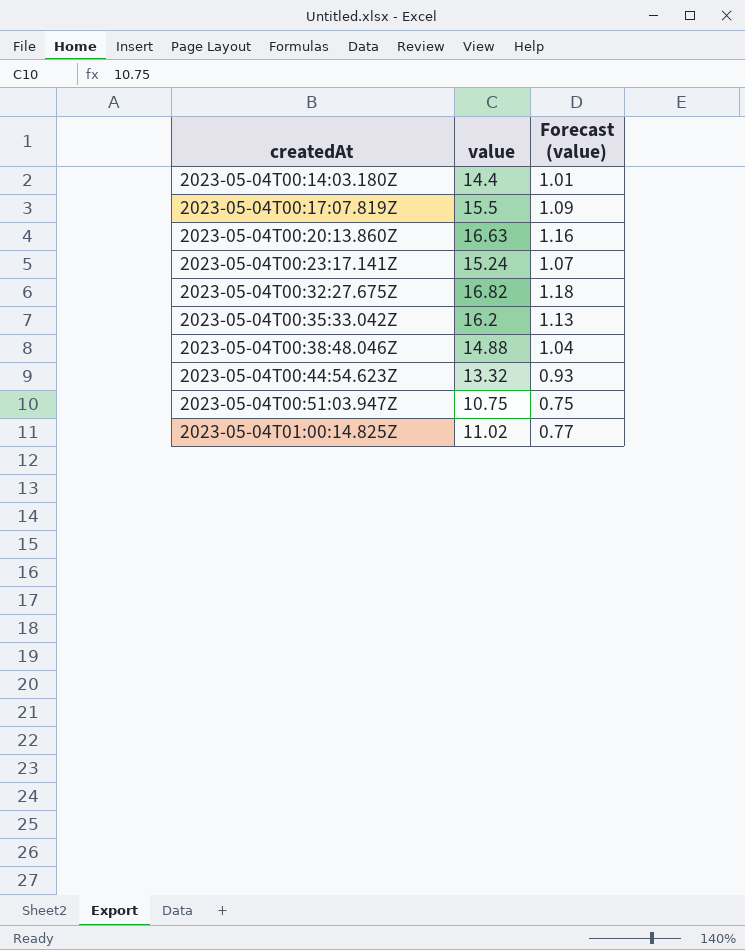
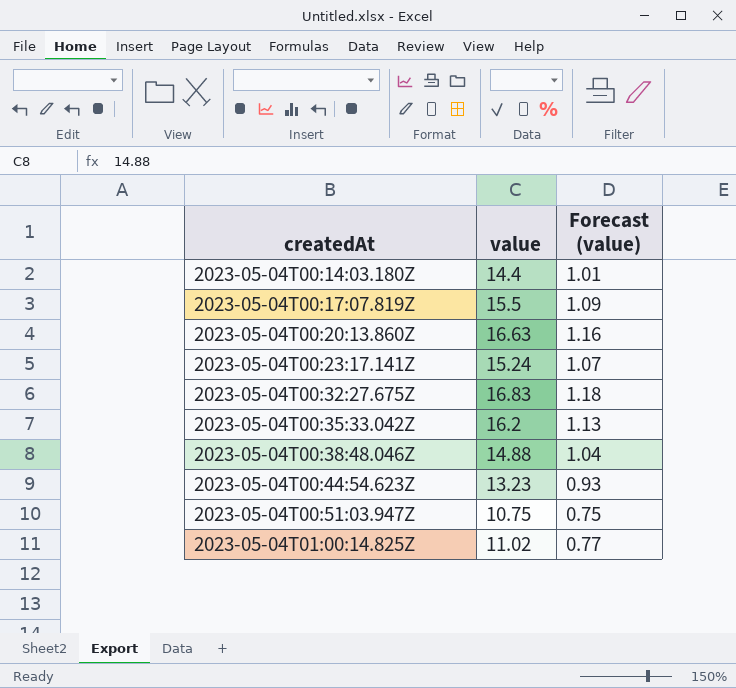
2023-05-04T00:32:27.675Z | value: 16.82 -> 16.83
2023-05-04T00:44:54.623Z | value: 13.32 -> 13.23

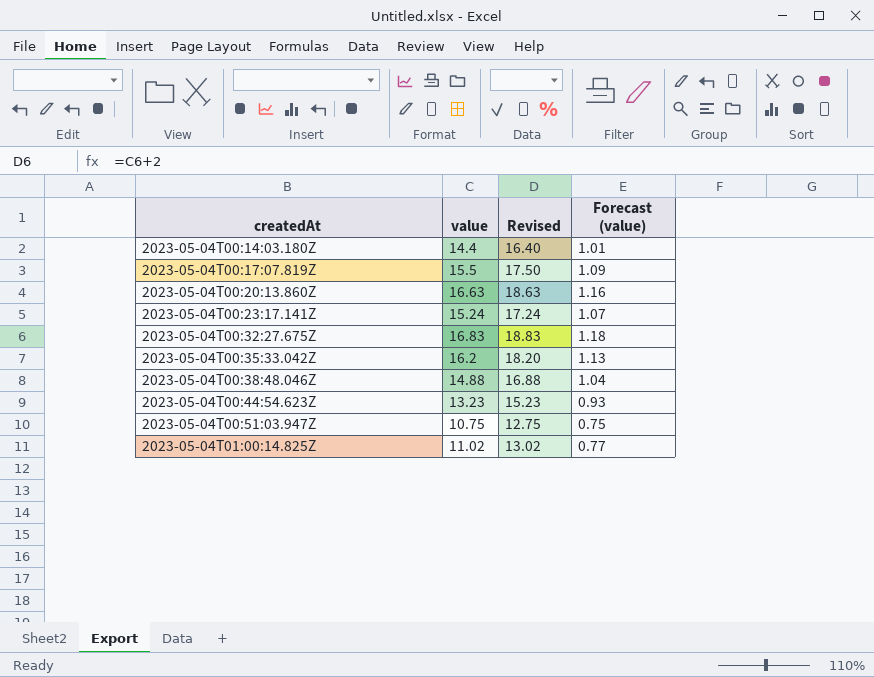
column Revised | formula: none -> [value] + 2

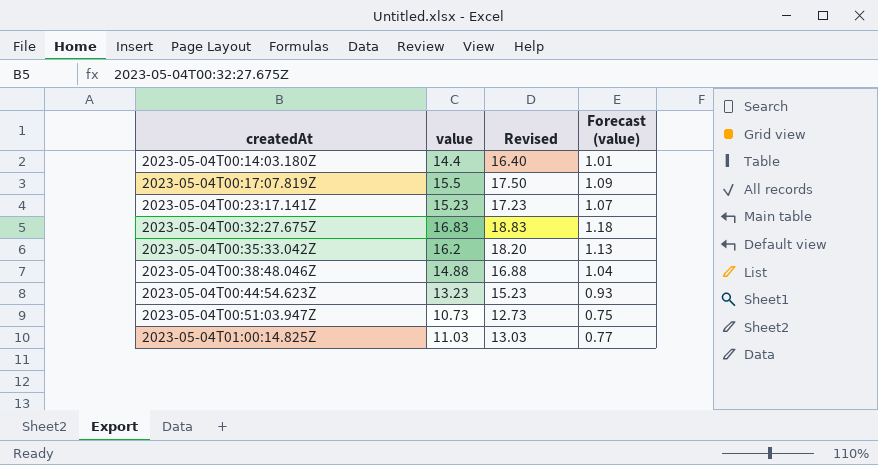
row 2023-05-04T00:20:13.860Z: 16.63 | 18.63 | 1.16 -> none
2023-05-04T00:23:17.141Z | value: 15.24 -> 15.23
2023-05-04T00:23:17.141Z | Revised: 17.24 -> 17.23
2023-05-04T00:51:03.947Z | value: 10.75 -> 10.73
2023-05-04T00:51:03.947Z | Revised: 12.75 -> 12.73
2023-05-04T01:00:14.825Z | value: 11.02 -> 11.03
2023-05-04T01:00:14.825Z | Revised: 13.02 -> 13.03

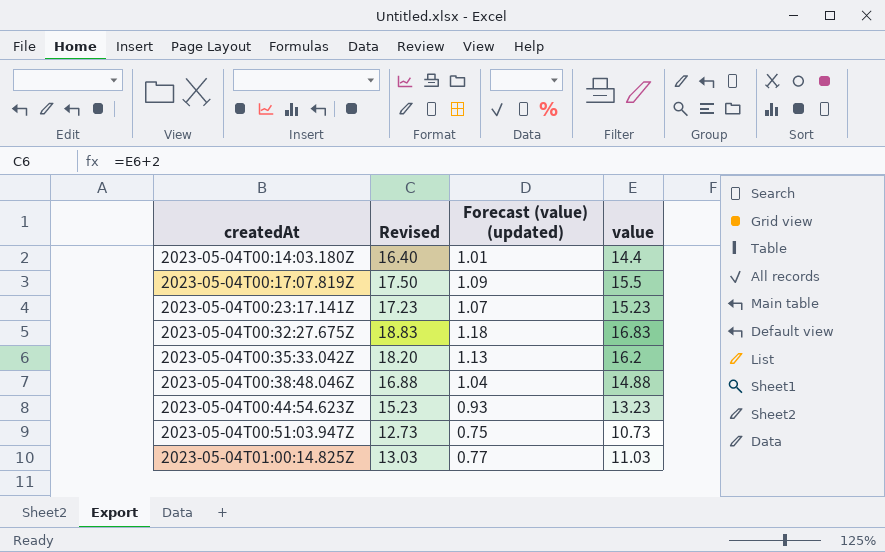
column name: Forecast (value) -> Forecast (value) (updated)
column value | position: 2 -> 4

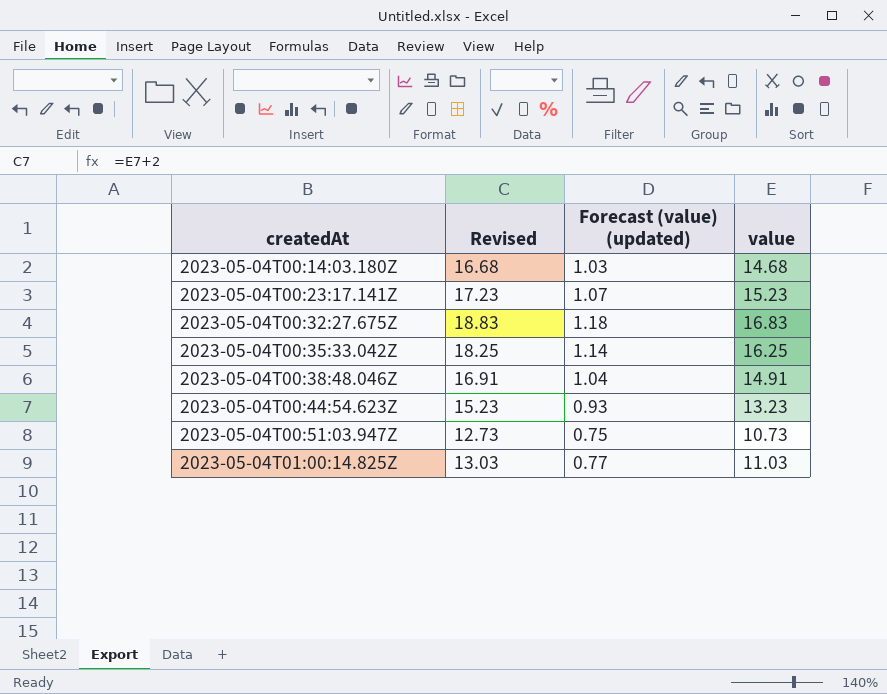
row 2023-05-04T00:17:07.819Z: 17.50 | 1.09 | 15.5 -> none
2023-05-04T00:14:03.180Z | Revised: 16.40 -> 16.68
2023-05-04T00:14:03.180Z | Forecast (value) (updated): 1.01 -> 1.03
2023-05-04T00:14:03.180Z | value: 14.4 -> 14.68
2023-05-04T00:35:33.042Z | Revised: 18.20 -> 18.25
2023-05-04T00:35:33.042Z | Forecast (value) (updated): 1.13 -> 1.14
2023-05-04T00:35:33.042Z | value: 16.2 -> 16.25
2023-05-04T00:38:48.046Z | Revised: 16.88 -> 16.91
2023-05-04T00:38:48.046Z | value: 14.88 -> 14.91

